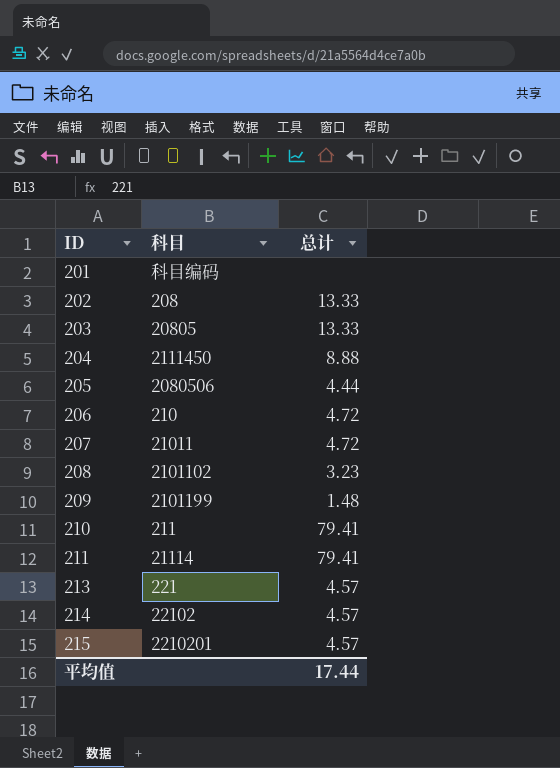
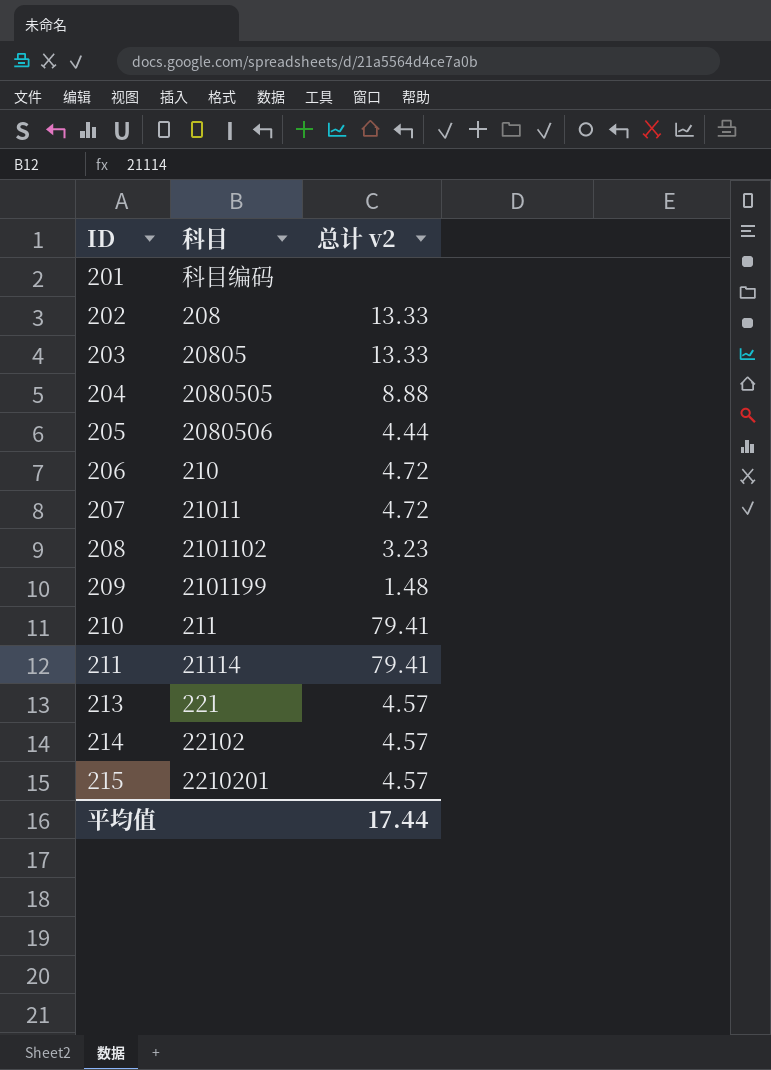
column name: 总计 -> 总计 v2
204 | 科目: 2111450 -> 2080505

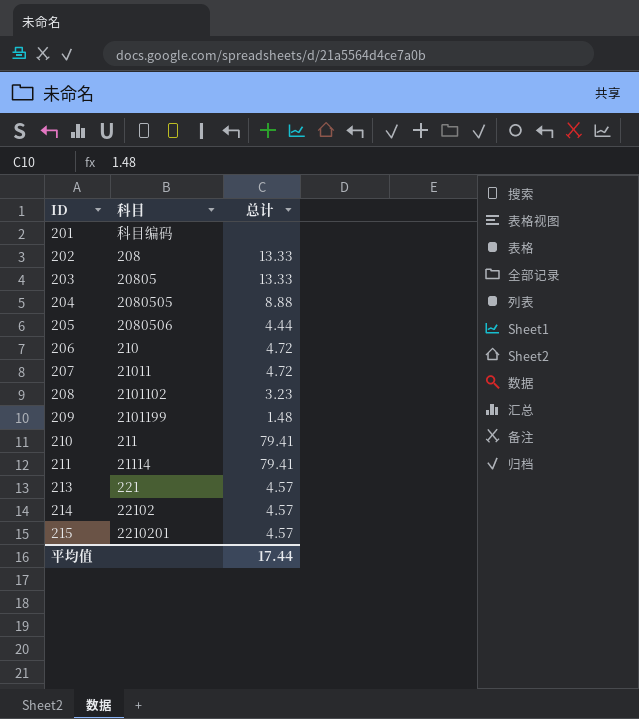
column name: 总计 v2 -> 总计

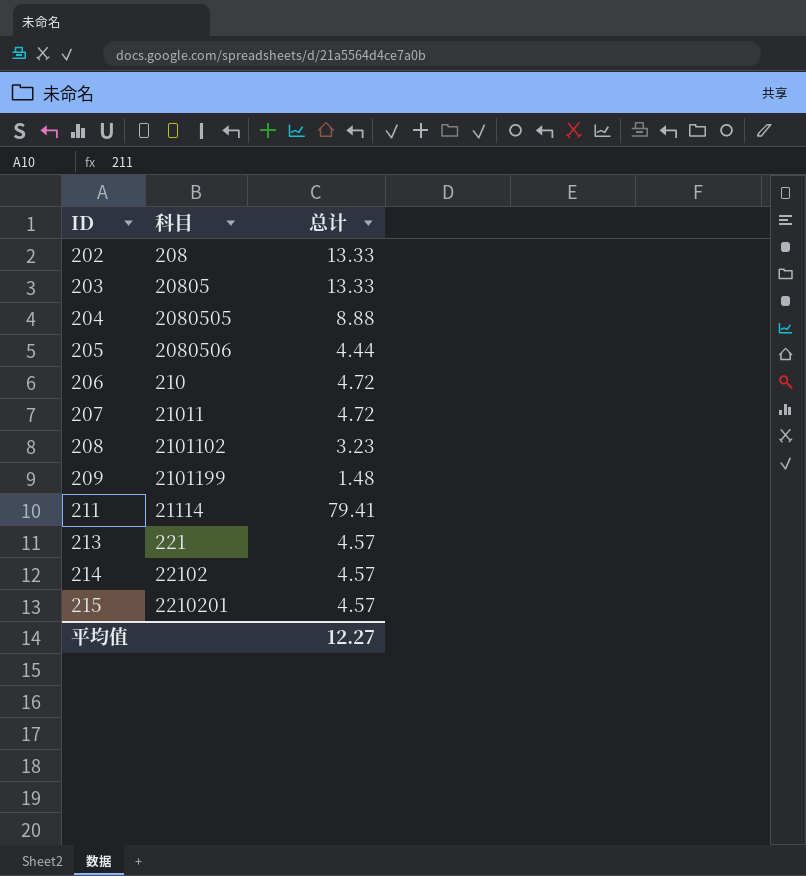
row 201: 科目编码 | none -> none
row 210: 211 | 79.41 -> none
平均值 | 总计: 17.44 -> 12.27

